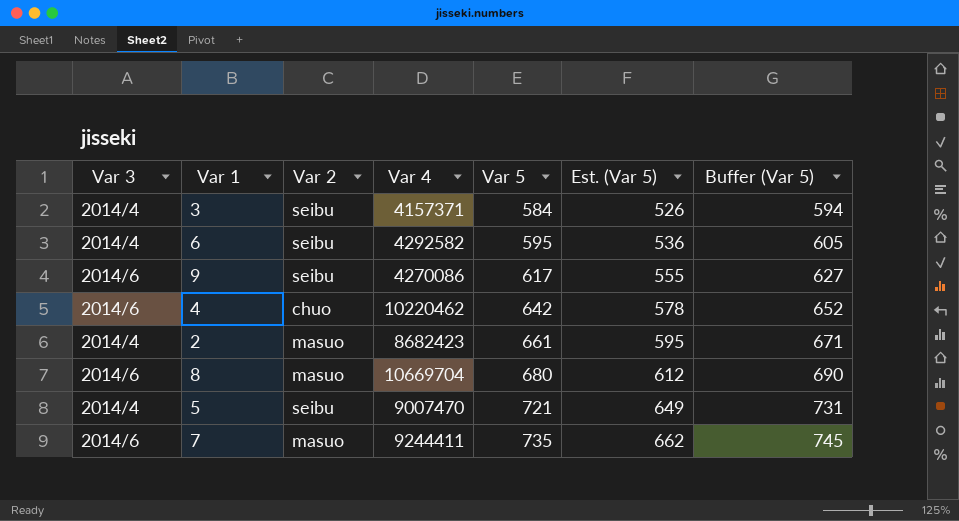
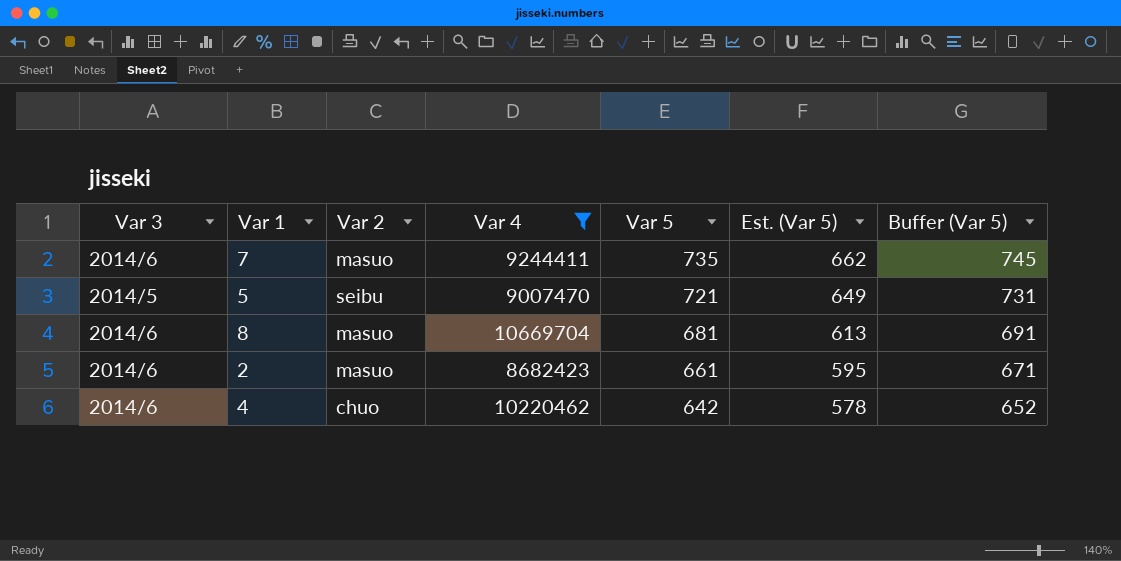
filter: none -> Var 4 >= 8682423
row order: Var 5 ascending -> Var 5 descending
5 | Var 3: 2014/4 -> 2014/5
8 | Var 5: 680 -> 681
8 | Est. (Var 5): 612 -> 613
8 | Buffer (Var 5): 690 -> 691
2 | Var 3: 2014/4 -> 2014/6

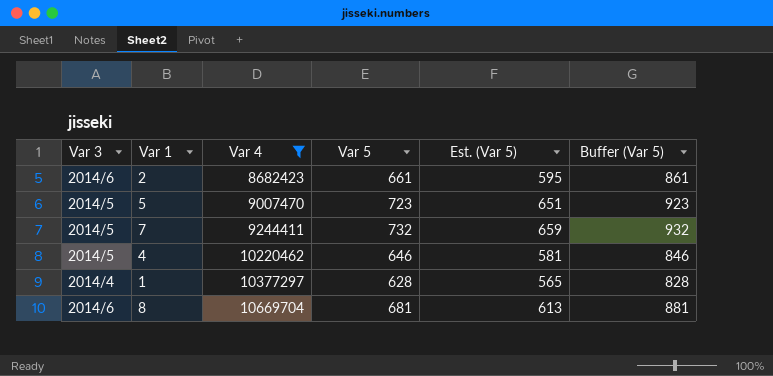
row order: Var 5 descending -> Var 4 ascending
column Var 2 | position: 3 -> none
column Buffer (Var 5) | formula: [Var 5] + 10 -> [Var 5] + 200
5 | Var 5: 721 -> 723
5 | Est. (Var 5): 649 -> 651
7 | Var 3: 2014/6 -> 2014/5
7 | Var 5: 735 -> 732
7 | Est. (Var 5): 662 -> 659
4 | Var 3: 2014/6 -> 2014/5
4 | Var 5: 642 -> 646
4 | Est. (Var 5): 578 -> 581
row 1: none -> 2014/4 | 10377297 | 628 | 565 | 828

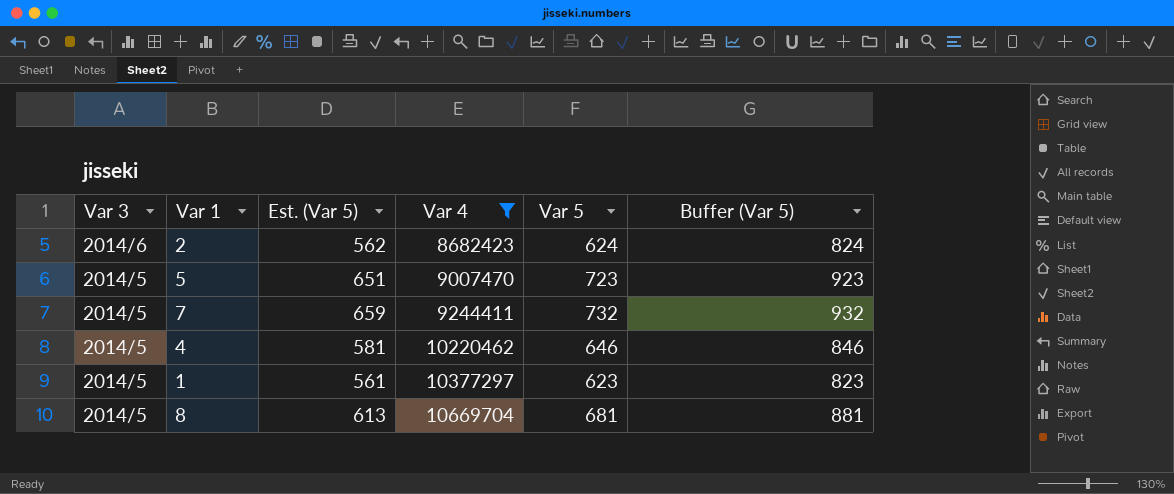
column Est. (Var 5) | position: 5 -> 3
2 | Est. (Var 5): 595 -> 562
2 | Var 5: 661 -> 624
2 | Buffer (Var 5): 861 -> 824
1 | Var 3: 2014/4 -> 2014/5
1 | Est. (Var 5): 565 -> 561
1 | Var 5: 628 -> 623
1 | Buffer (Var 5): 828 -> 823
8 | Var 3: 2014/6 -> 2014/5

